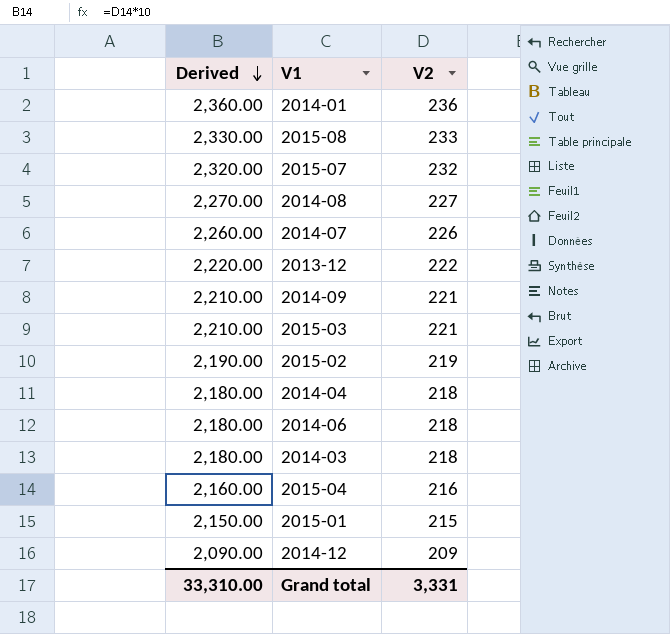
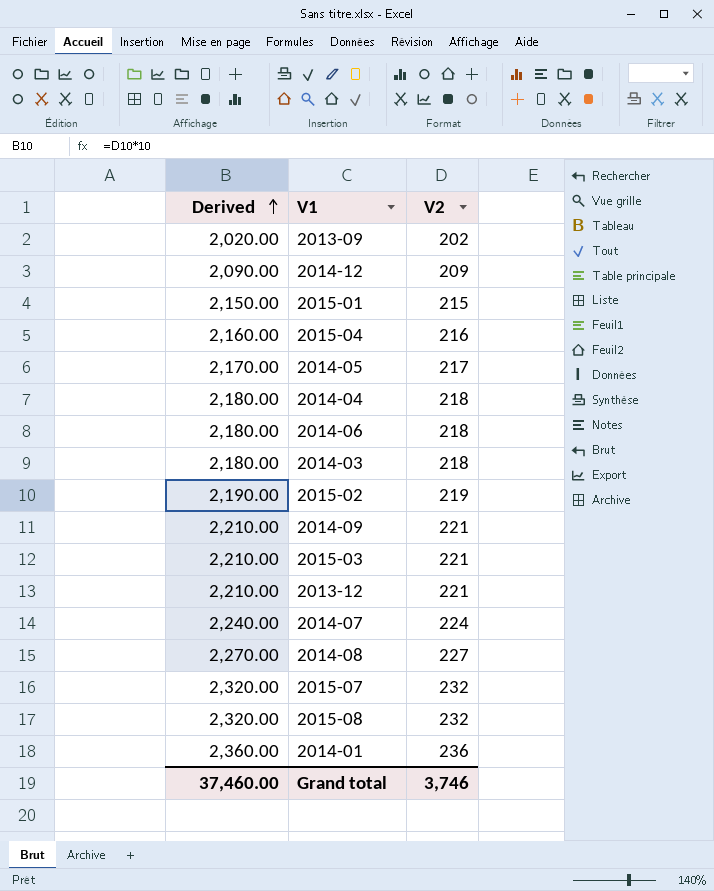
row order: Derived descending -> Derived ascending
row 2013-09: none -> 2,020.00 | 202
row 2014-05: none -> 2,170.00 | 217
2013-12 | Derived: 2,220.00 -> 2,210.00
2013-12 | V2: 222 -> 221
2014-07 | Derived: 2,260.00 -> 2,240.00
2014-07 | V2: 226 -> 224
2015-08 | Derived: 2,330.00 -> 2,320.00
2015-08 | V2: 233 -> 232
Grand total | Derived: 33,310.00 -> 37,460.00
Grand total | V2: 3,331 -> 3,746

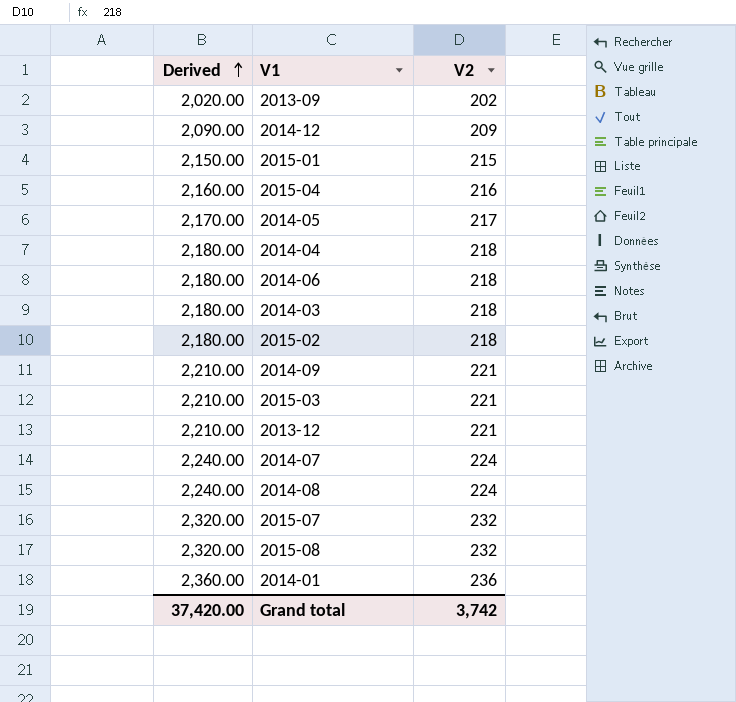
2015-02 | Derived: 2,190.00 -> 2,180.00
2015-02 | V2: 219 -> 218
2014-08 | Derived: 2,270.00 -> 2,240.00
2014-08 | V2: 227 -> 224
Grand total | Derived: 37,460.00 -> 37,420.00
Grand total | V2: 3,746 -> 3,742

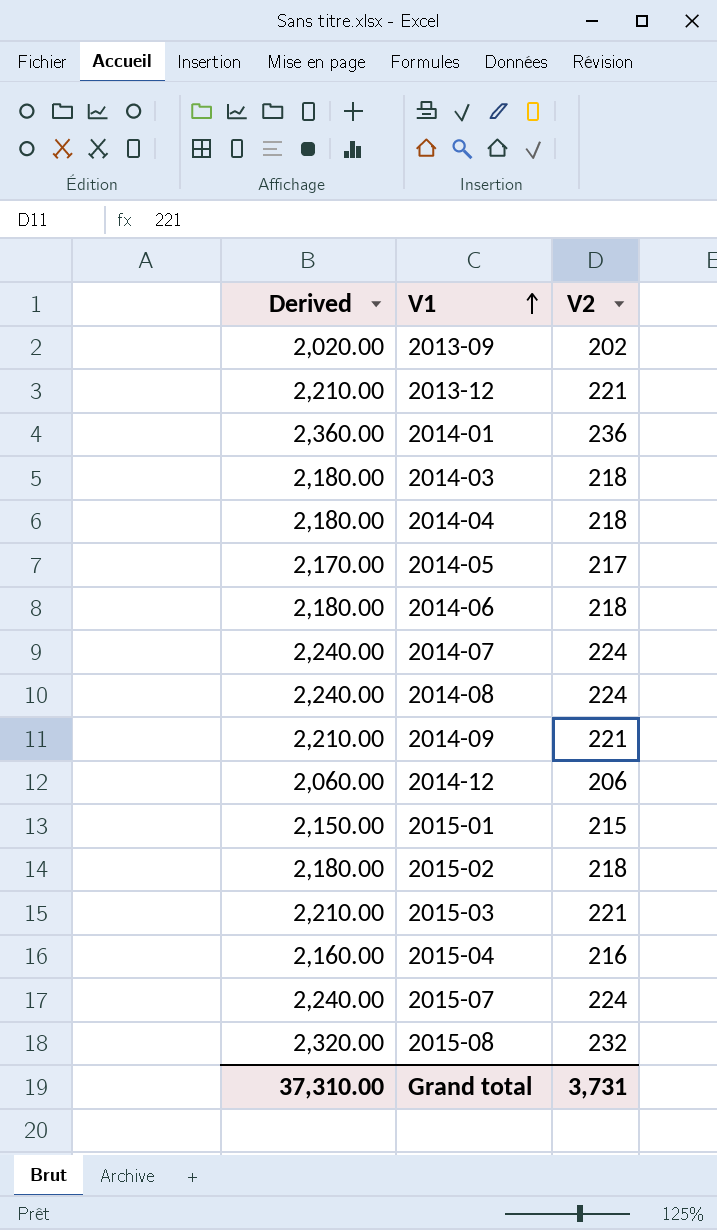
row order: Derived ascending -> V1 ascending
2014-12 | Derived: 2,090.00 -> 2,060.00
2014-12 | V2: 209 -> 206
2015-07 | Derived: 2,320.00 -> 2,240.00
2015-07 | V2: 232 -> 224
Grand total | Derived: 37,420.00 -> 37,310.00
Grand total | V2: 3,742 -> 3,731

